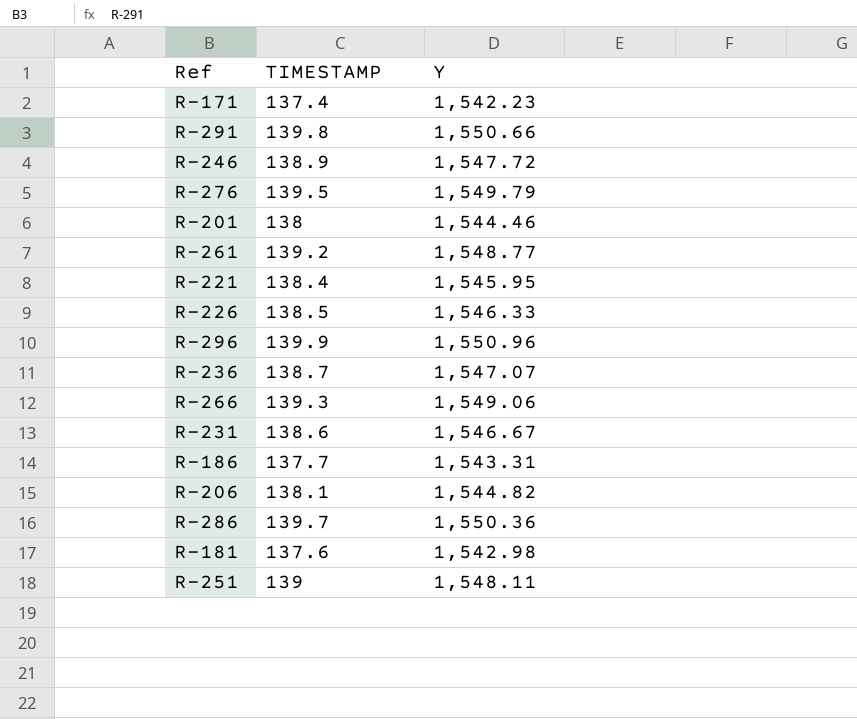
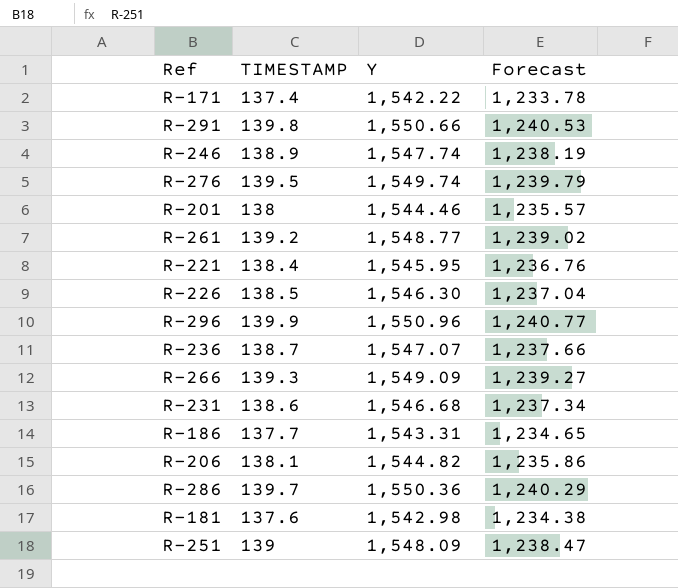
column Forecast | formula: none -> [Y] * 0.8
R-171 | Y: 1,542.23 -> 1,542.22
R-246 | Y: 1,547.72 -> 1,547.74
R-276 | Y: 1,549.79 -> 1,549.74
R-226 | Y: 1,546.33 -> 1,546.30
R-266 | Y: 1,549.06 -> 1,549.09
R-231 | Y: 1,546.67 -> 1,546.68
R-251 | Y: 1,548.11 -> 1,548.09

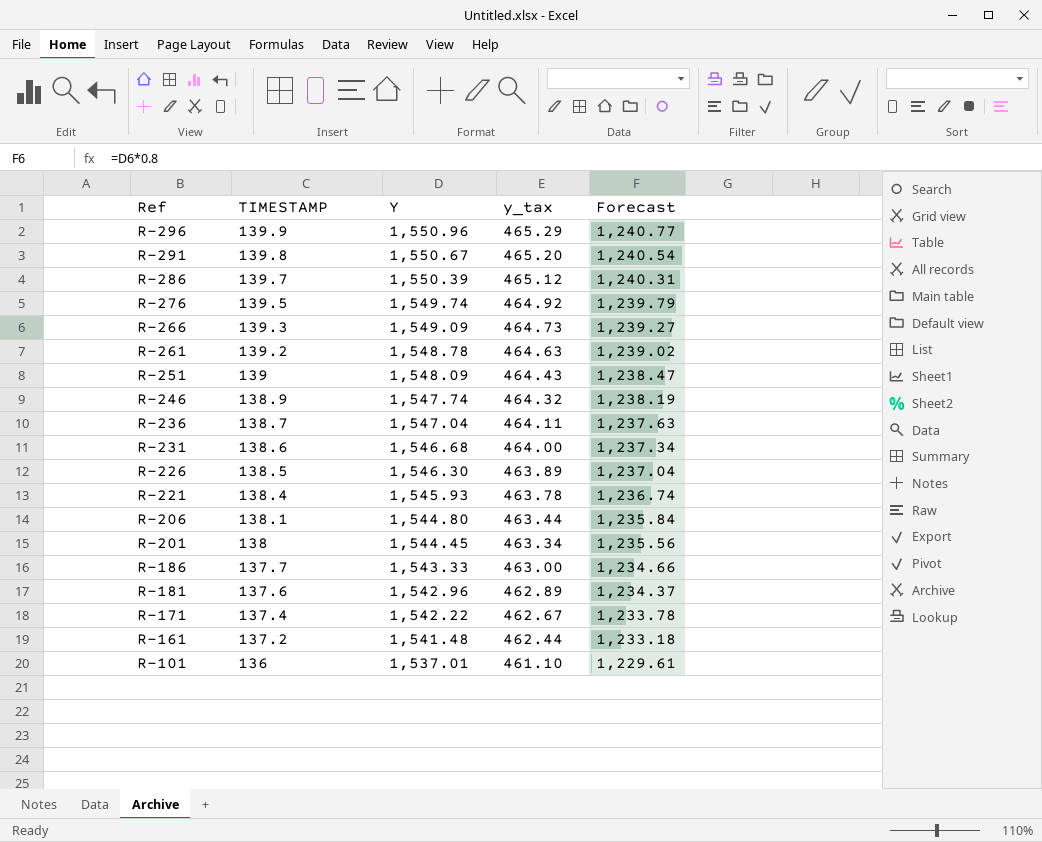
row order: none -> Ref descending
column y_tax | formula: none -> [Y] * 0.3
R-291 | Y: 1,550.66 -> 1,550.67
R-291 | Forecast: 1,240.53 -> 1,240.54
R-286 | Y: 1,550.36 -> 1,550.39
R-286 | Forecast: 1,240.29 -> 1,240.31
R-261 | Y: 1,548.77 -> 1,548.78
R-236 | Y: 1,547.07 -> 1,547.04
R-236 | Forecast: 1,237.66 -> 1,237.63
R-221 | Y: 1,545.95 -> 1,545.93
R-221 | Forecast: 1,236.76 -> 1,236.74
R-206 | Y: 1,544.82 -> 1,544.80
R-206 | Forecast: 1,235.86 -> 1,235.84
R-201 | Y: 1,544.46 -> 1,544.45
R-201 | Forecast: 1,235.57 -> 1,235.56
R-186 | Y: 1,543.31 -> 1,543.33
R-186 | Forecast: 1,234.65 -> 1,234.66
R-181 | Y: 1,542.98 -> 1,542.96
R-181 | Forecast: 1,234.38 -> 1,234.37
row R-161: none -> 137.2 | 1,541.48 | 462.44 | 1,233.18
row R-101: none -> 136 | 1,537.01 | 461.10 | 1,229.61

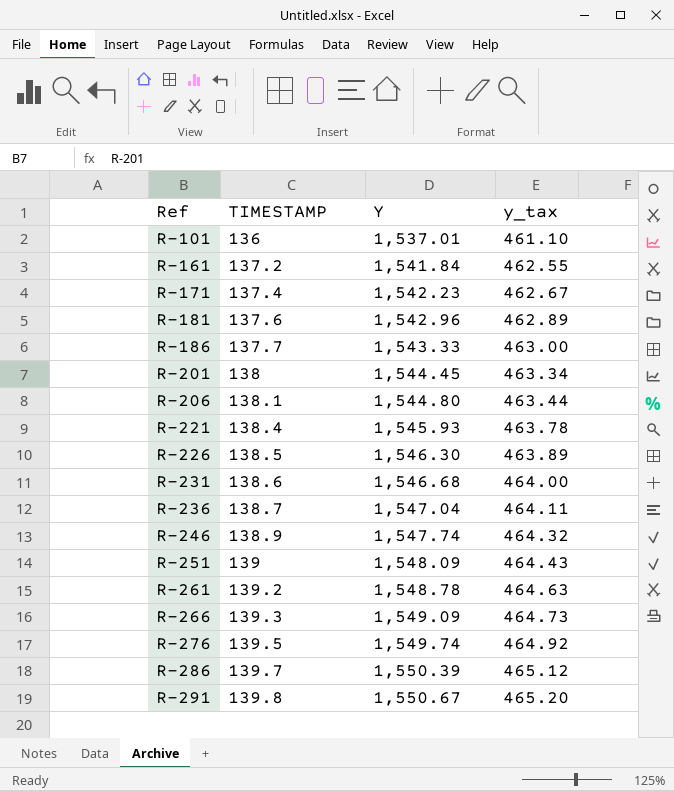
row order: Ref descending -> Ref ascending
column Forecast | formula: [Y] * 0.8 -> none
row R-296: 139.9 | 1,550.96 | 465.29 | 1,240.77 -> none
R-161 | Y: 1,541.48 -> 1,541.84
R-161 | y_tax: 462.44 -> 462.55
R-171 | Y: 1,542.22 -> 1,542.23

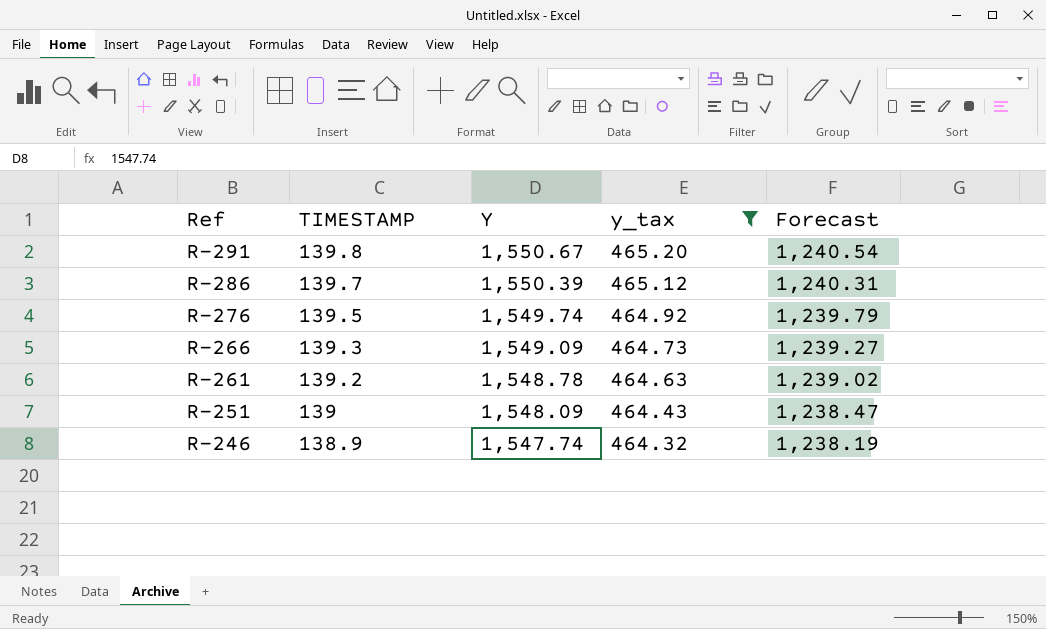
filter: none -> y_tax >= 464.32
row order: Ref ascending -> Ref descending
column Forecast | formula: none -> [Y] * 0.8

